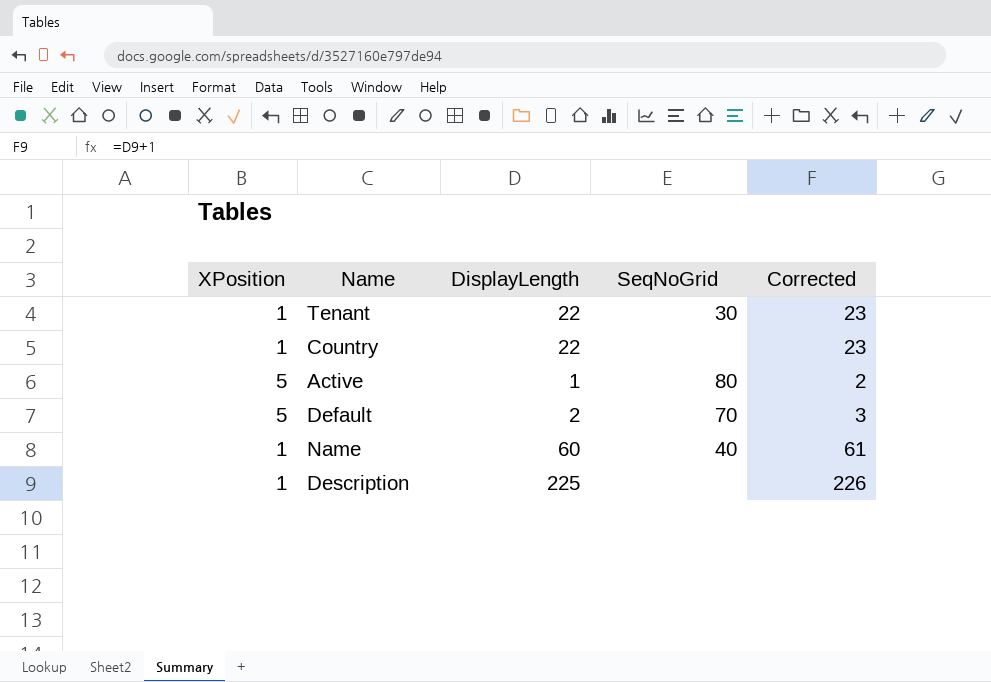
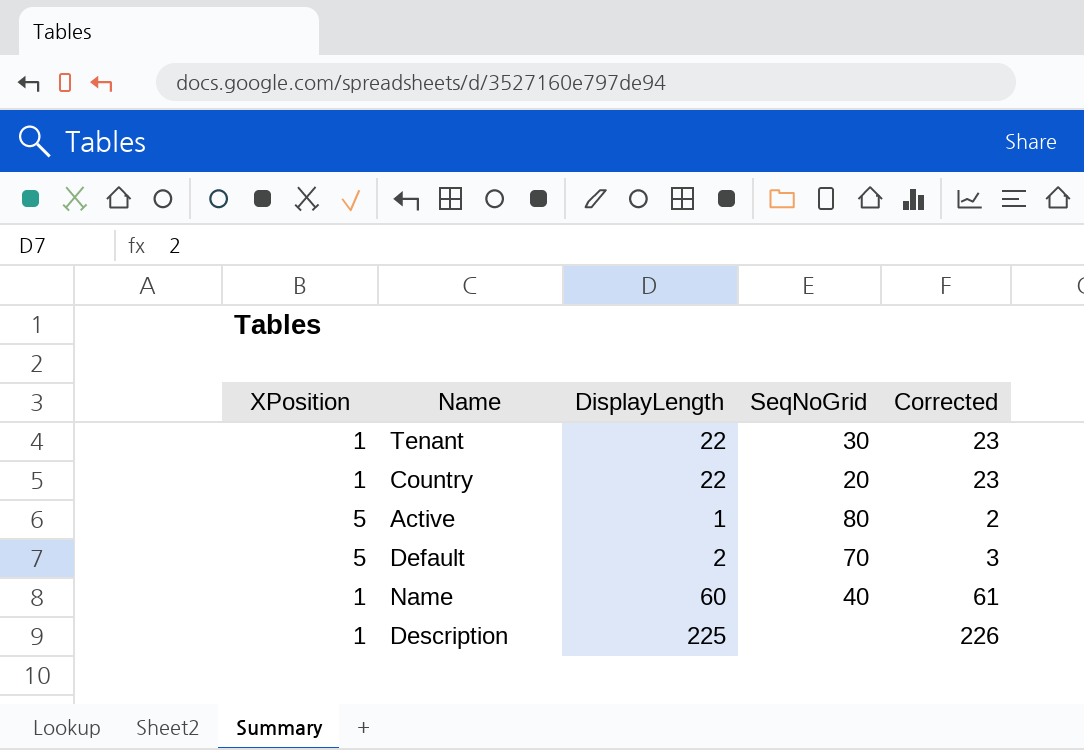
Country | SeqNoGrid: none -> 20

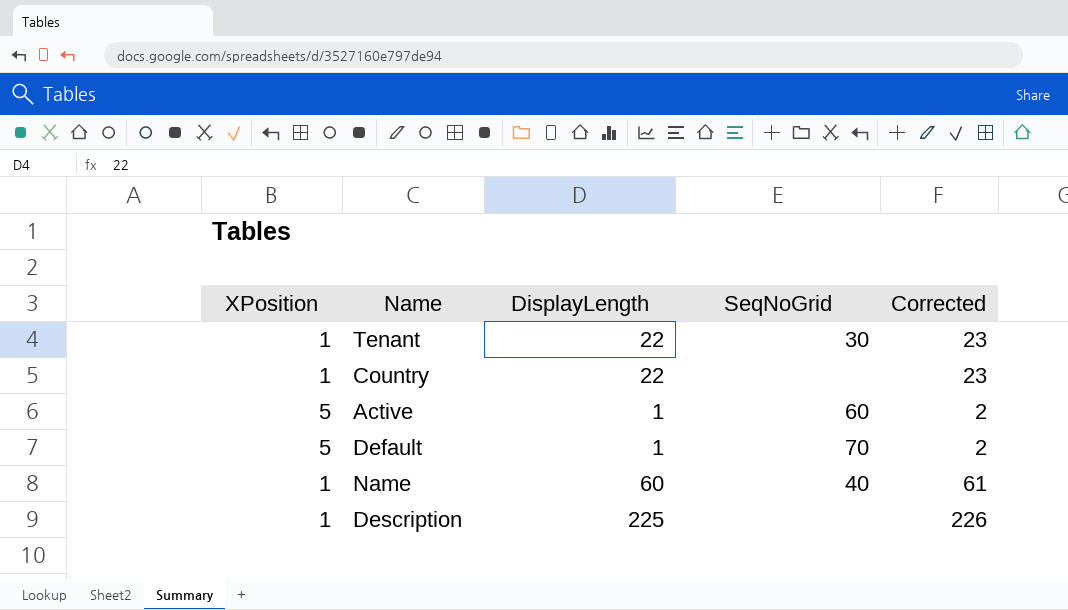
Country | SeqNoGrid: 20 -> none
Active | SeqNoGrid: 80 -> 60
Default | DisplayLength: 2 -> 1
Default | Corrected: 3 -> 2

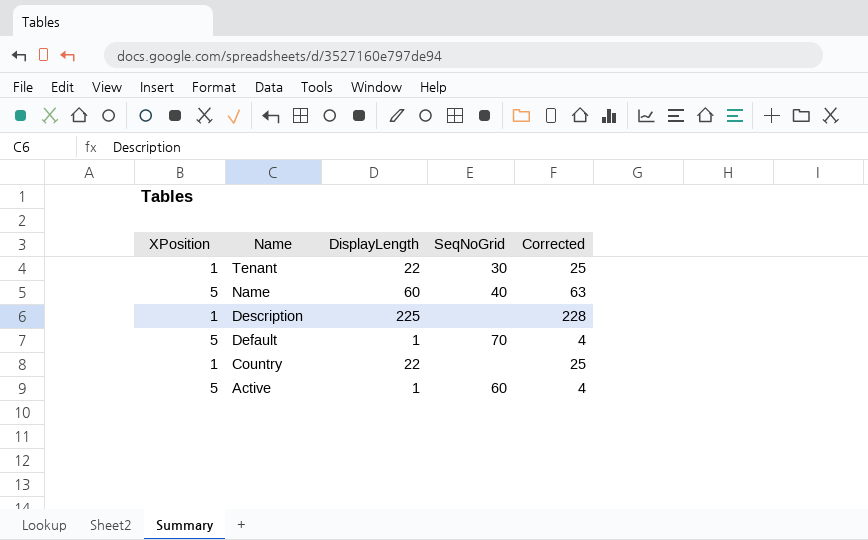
row order: none -> Name descending
column Corrected | formula: [DisplayLength] + 1 -> [DisplayLength] + 3
Name | XPosition: 1 -> 5

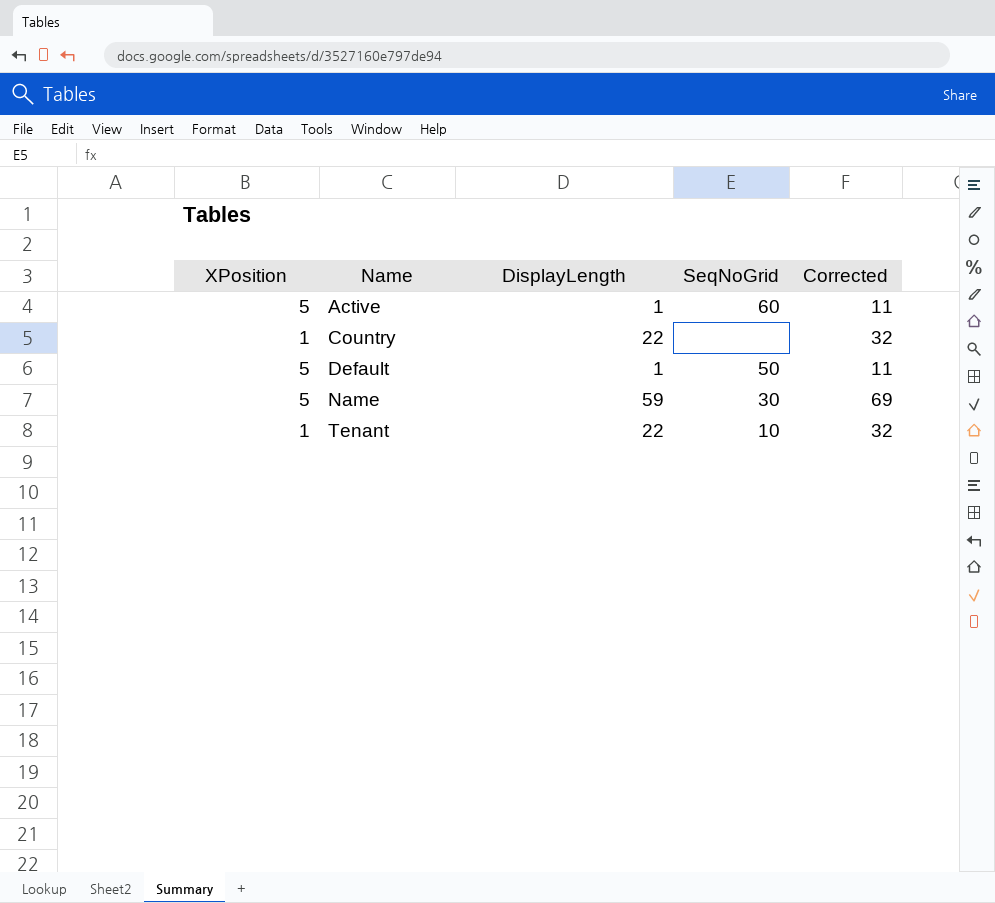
row order: Name descending -> Name ascending
column Corrected | formula: [DisplayLength] + 3 -> [DisplayLength] + 10
row Description: 1 | 225 | none | 228 -> none
Default | SeqNoGrid: 70 -> 50
Name | DisplayLength: 60 -> 59
Name | SeqNoGrid: 40 -> 30
Tenant | SeqNoGrid: 30 -> 10

